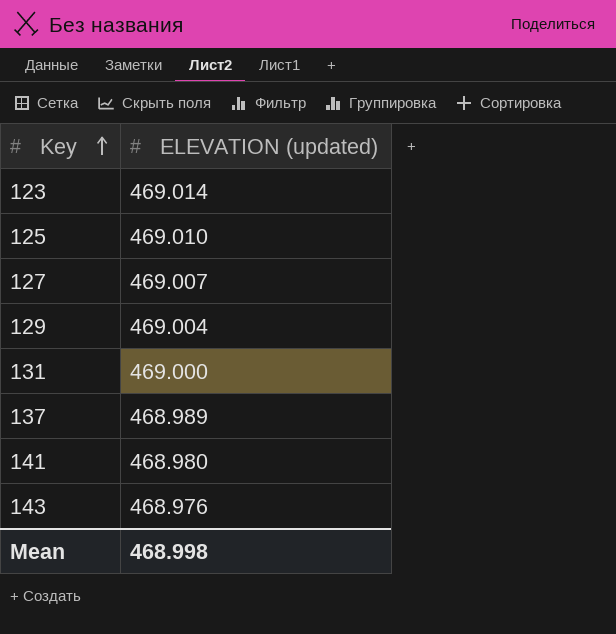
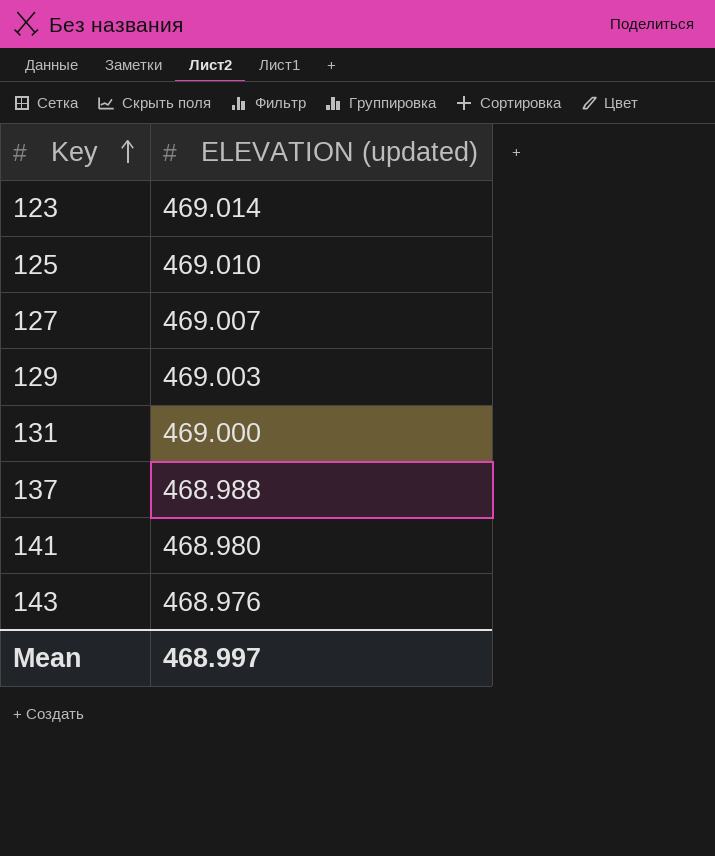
129 | ELEVATION (updated): 469.004 -> 469.003
137 | ELEVATION (updated): 468.989 -> 468.988
Mean | ELEVATION (updated): 468.998 -> 468.997

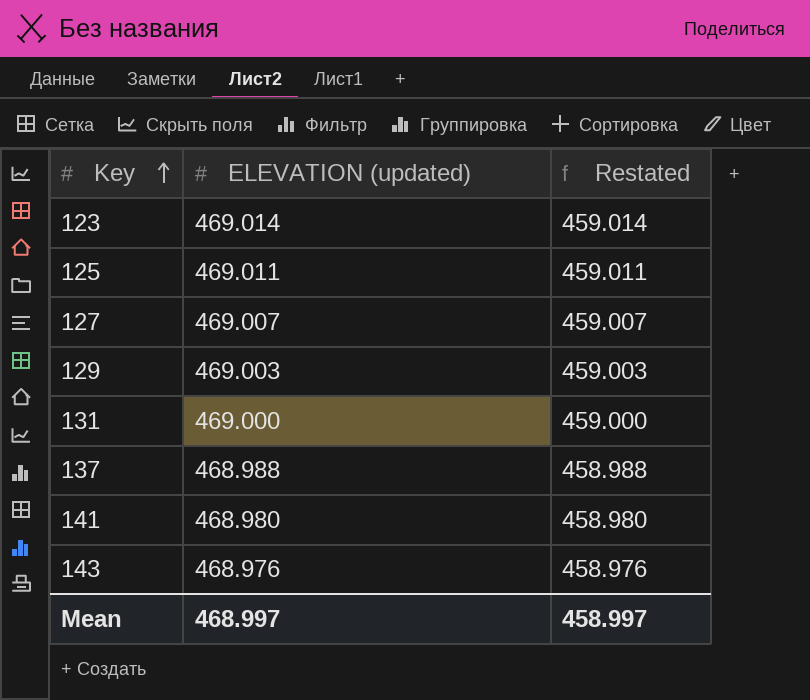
column Restated | formula: none -> [ELEVATION (updated)] - 10
125 | ELEVATION (updated): 469.010 -> 469.011

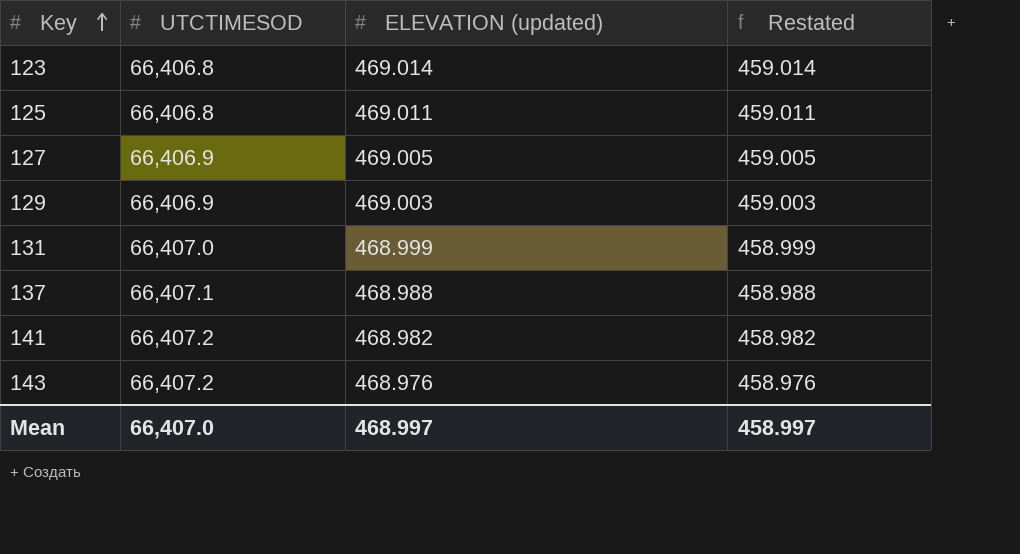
column UTCTIMESOD | position: none -> 2
127 | ELEVATION (updated): 469.007 -> 469.005
127 | Restated: 459.007 -> 459.005
131 | ELEVATION (updated): 469.000 -> 468.999
131 | Restated: 459.000 -> 458.999
141 | ELEVATION (updated): 468.980 -> 468.982
141 | Restated: 458.980 -> 458.982

